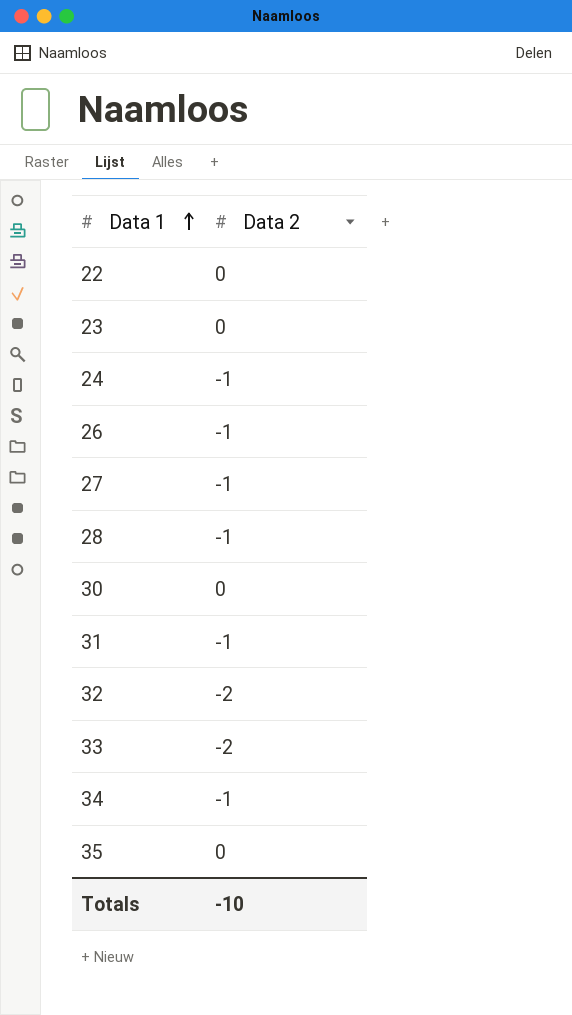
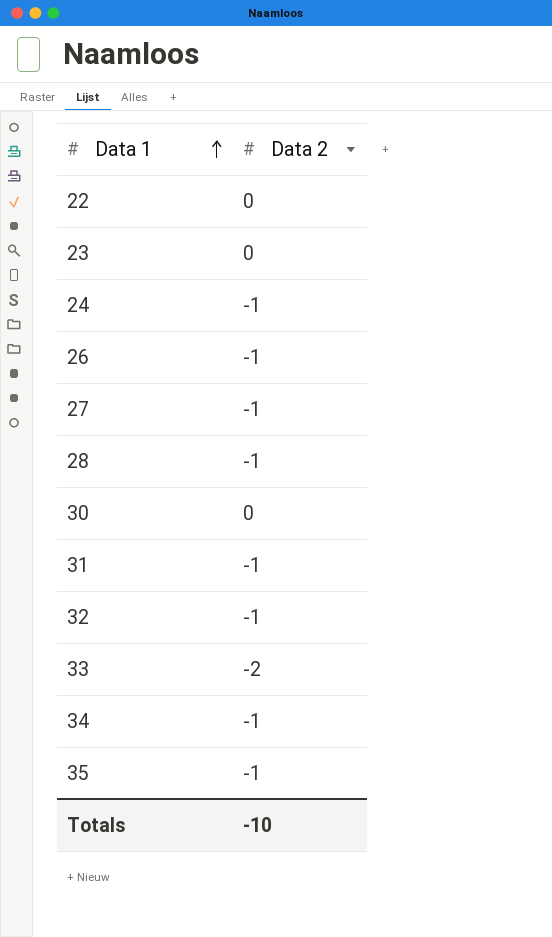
32 | Data 2: -2 -> -1
35 | Data 2: 0 -> -1

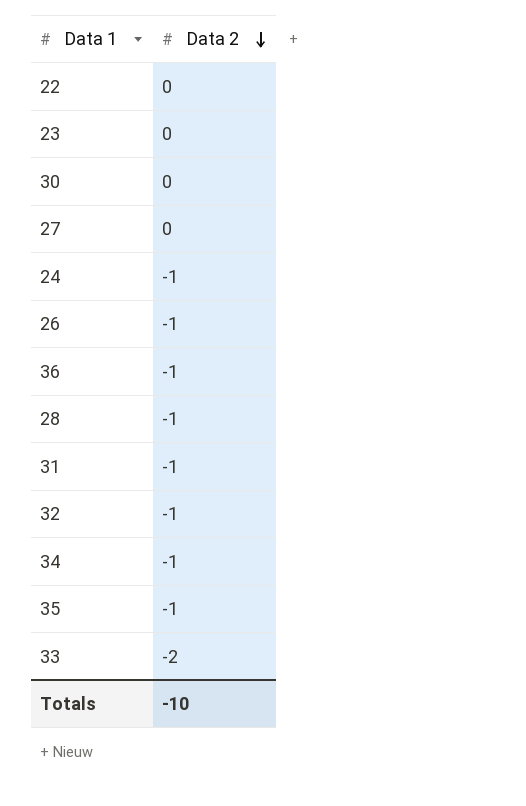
row order: Data 1 ascending -> Data 2 descending
27 | Data 2: -1 -> 0
row 36: none -> -1

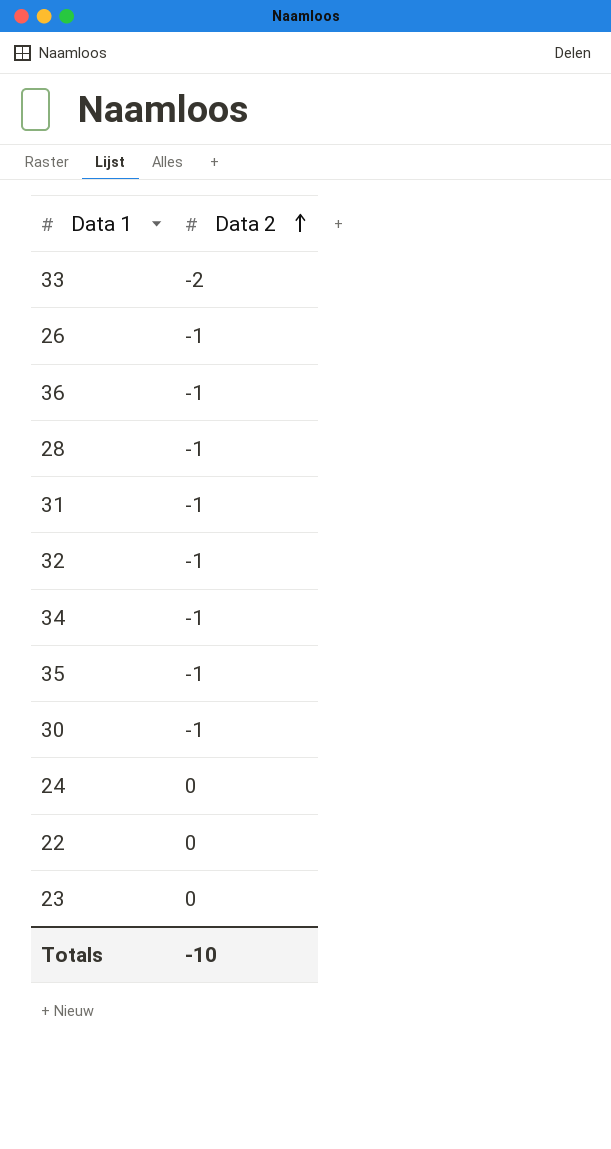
row order: Data 2 descending -> Data 2 ascending
row 27: 0 -> none
30 | Data 2: 0 -> -1
24 | Data 2: -1 -> 0

